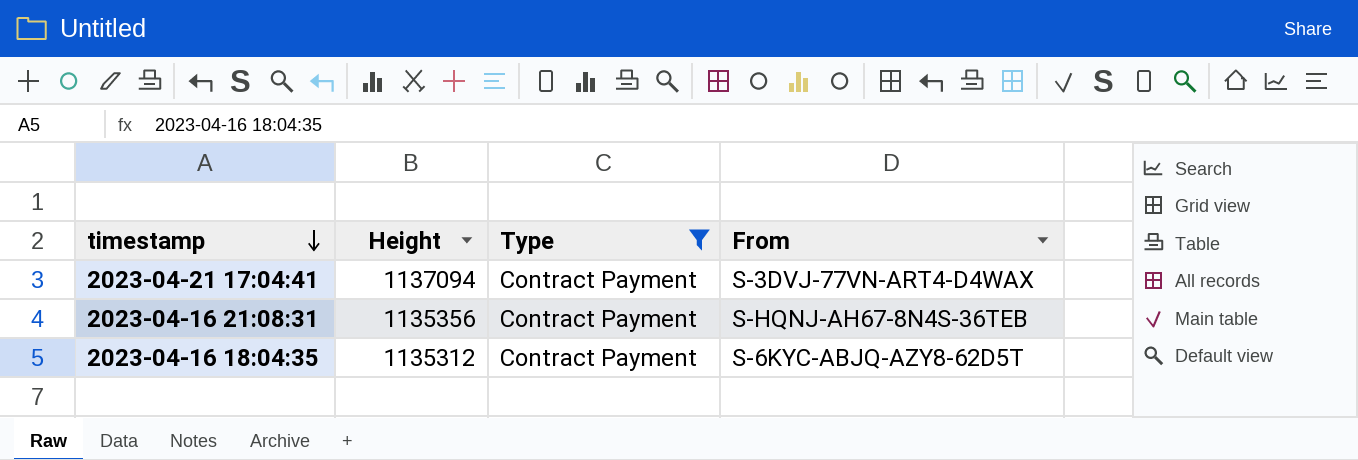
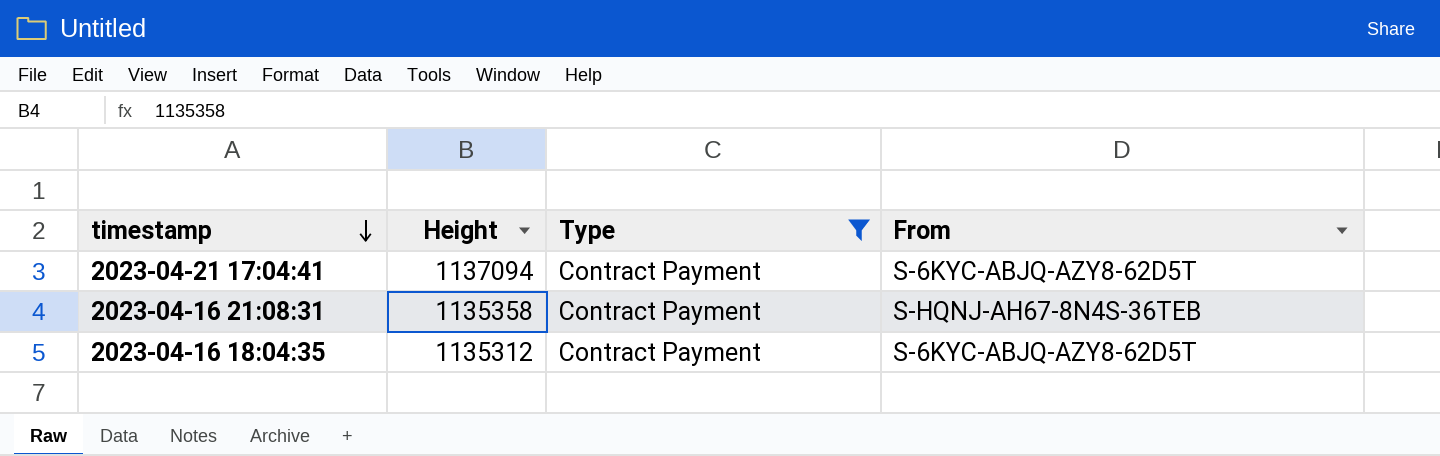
2023-04-21 17:04:41 | From: S-3DVJ-77VN-ART4-D4WAX -> S-6KYC-ABJQ-AZY8-62D5T
2023-04-16 21:08:31 | Height: 1135356 -> 1135358

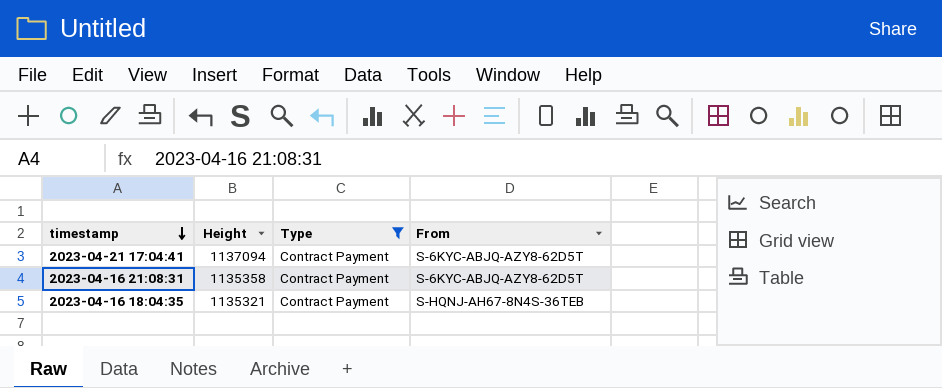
2023-04-16 21:08:31 | From: S-HQNJ-AH67-8N4S-36TEB -> S-6KYC-ABJQ-AZY8-62D5T
2023-04-16 18:04:35 | Height: 1135312 -> 1135321
2023-04-16 18:04:35 | From: S-6KYC-ABJQ-AZY8-62D5T -> S-HQNJ-AH67-8N4S-36TEB

